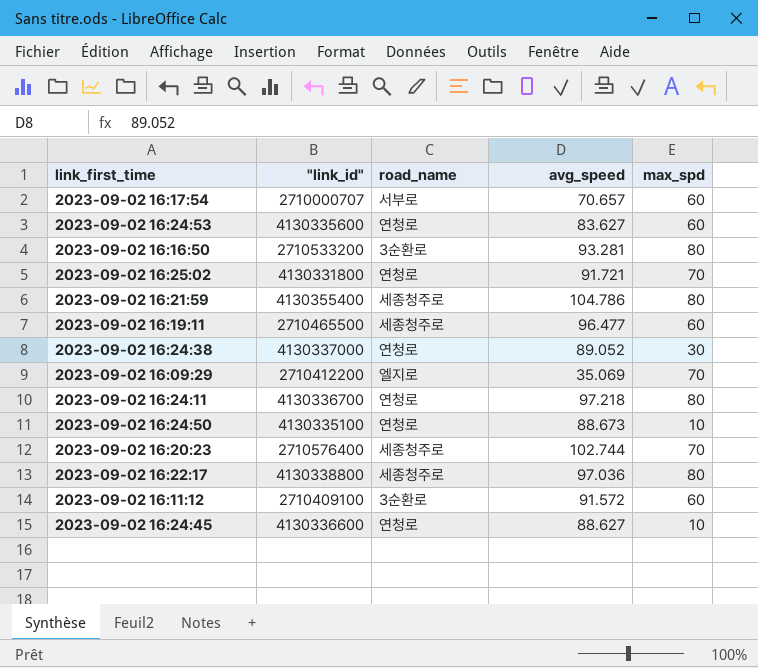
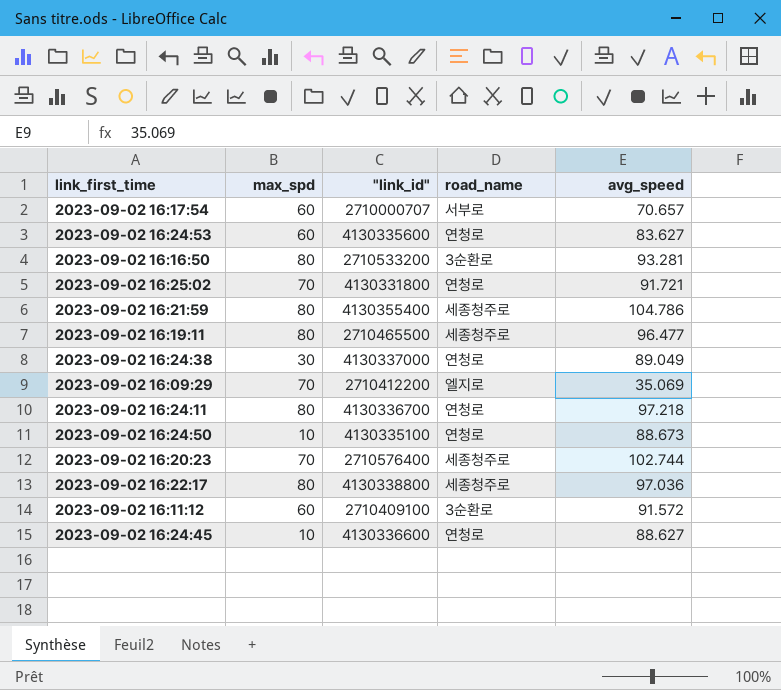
column max_spd | position: 5 -> 2
2023-09-02 16:19:11 | max_spd: 60 -> 80
2023-09-02 16:24:38 | avg_speed: 89.052 -> 89.049

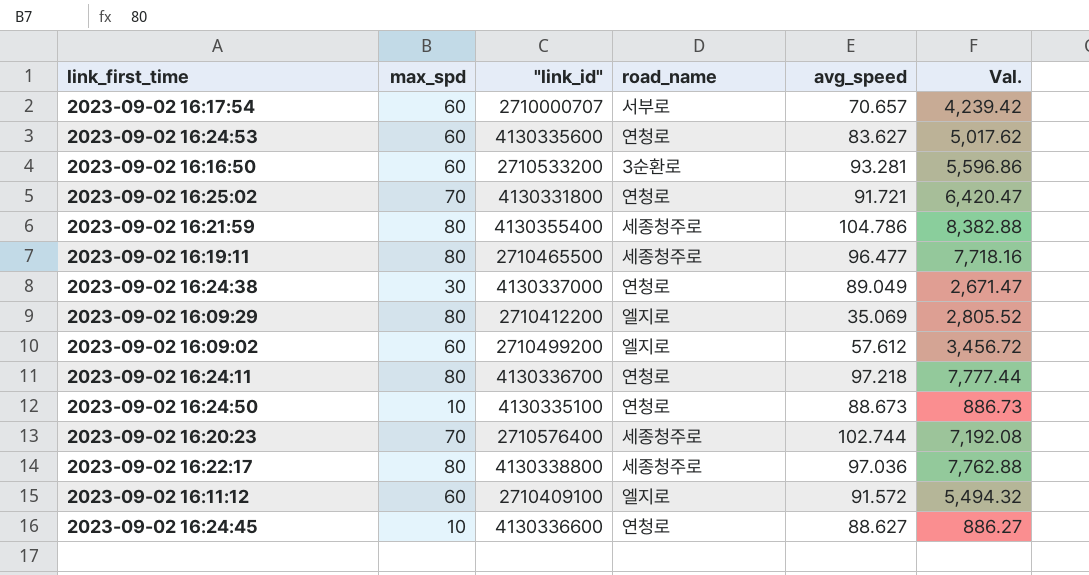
column Val. | formula: none -> [max_spd] * [avg_speed]
2023-09-02 16:16:50 | max_spd: 80 -> 60
2023-09-02 16:09:29 | max_spd: 70 -> 80
row 2023-09-02 16:09:02: none -> 60 | 2710499200 | 엘지로 | 57.612 | 3,456.72
2023-09-02 16:11:12 | road_name: 3순환로 -> 엘지로

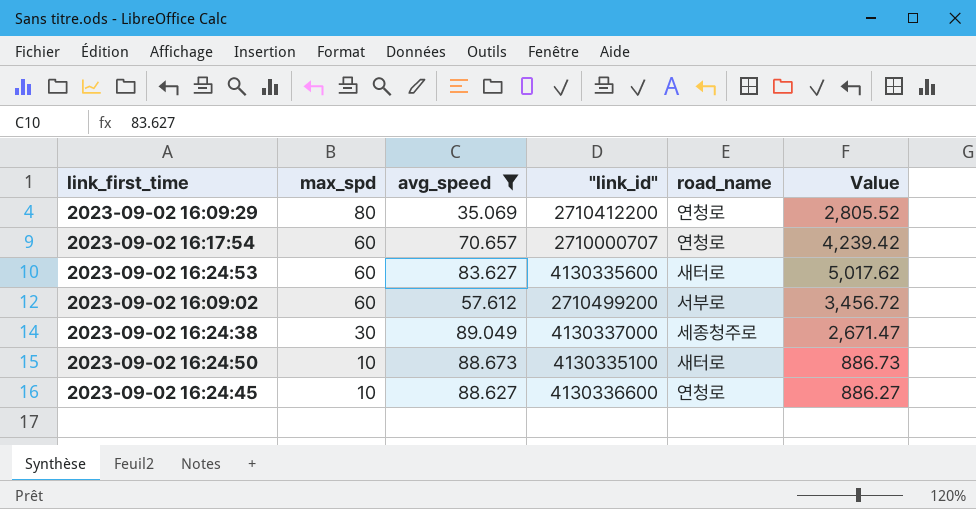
filter: none -> avg_speed <= 89.049
row order: none -> max_spd descending
column avg_speed | position: 5 -> 3
column name: Val. -> Value
2023-09-02 16:09:29 | road_name: 엘지로 -> 연청로
2023-09-02 16:17:54 | road_name: 서부로 -> 연청로
2023-09-02 16:24:53 | road_name: 연청로 -> 새터로
2023-09-02 16:09:02 | road_name: 엘지로 -> 서부로
2023-09-02 16:24:38 | road_name: 연청로 -> 세종청주로
2023-09-02 16:24:50 | road_name: 연청로 -> 새터로

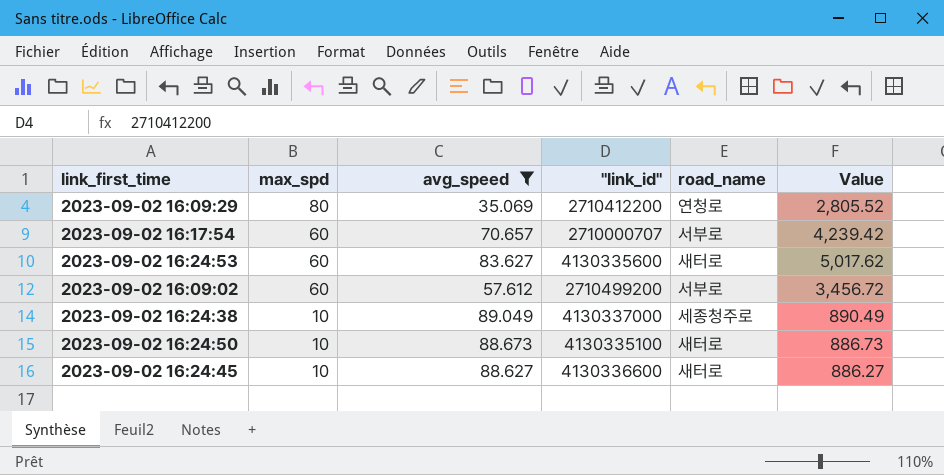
2023-09-02 16:17:54 | road_name: 연청로 -> 서부로
2023-09-02 16:24:38 | max_spd: 30 -> 10
2023-09-02 16:24:38 | Value: 2,671.47 -> 890.49
2023-09-02 16:24:45 | road_name: 연청로 -> 새터로

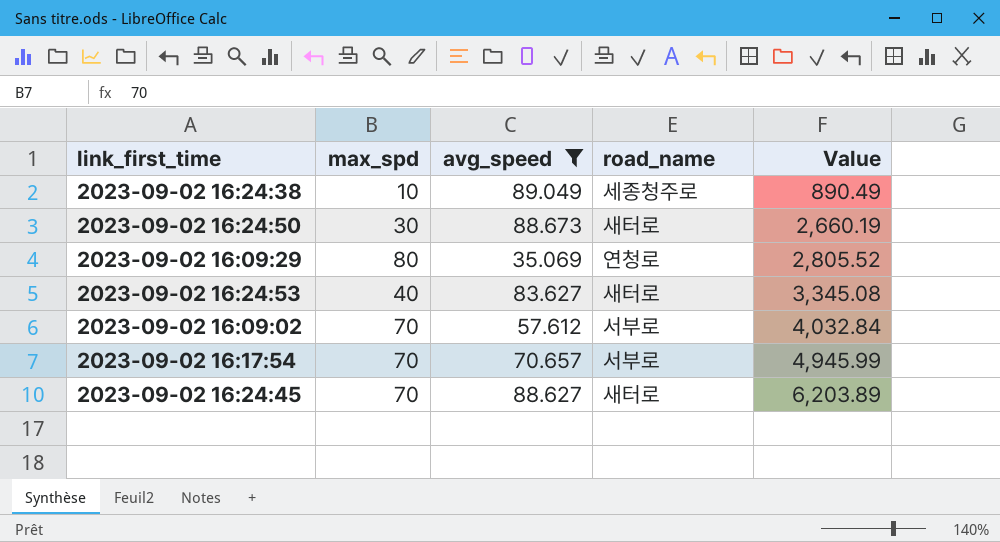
row order: max_spd descending -> Value ascending
column "link_id" | position: 4 -> none
2023-09-02 16:24:50 | max_spd: 10 -> 30
2023-09-02 16:24:50 | Value: 886.73 -> 2,660.19
2023-09-02 16:24:53 | max_spd: 60 -> 40
2023-09-02 16:24:53 | Value: 5,017.62 -> 3,345.08
2023-09-02 16:09:02 | max_spd: 60 -> 70
2023-09-02 16:09:02 | Value: 3,456.72 -> 4,032.84
2023-09-02 16:17:54 | max_spd: 60 -> 70
2023-09-02 16:17:54 | Value: 4,239.42 -> 4,945.99
2023-09-02 16:24:45 | max_spd: 10 -> 70
2023-09-02 16:24:45 | Value: 886.27 -> 6,203.89

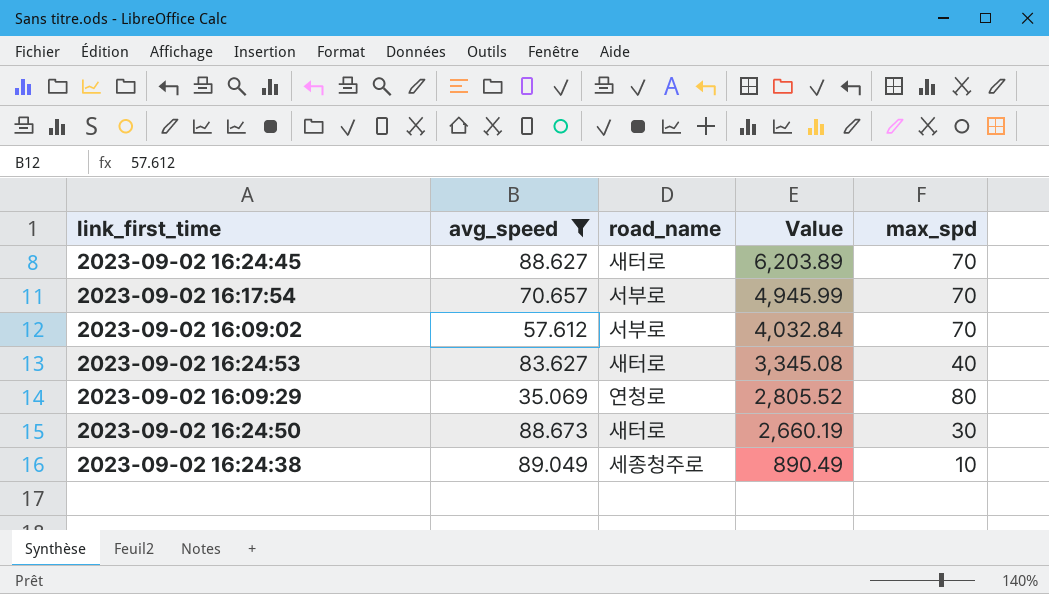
row order: Value ascending -> Value descending
column max_spd | position: 2 -> 5

